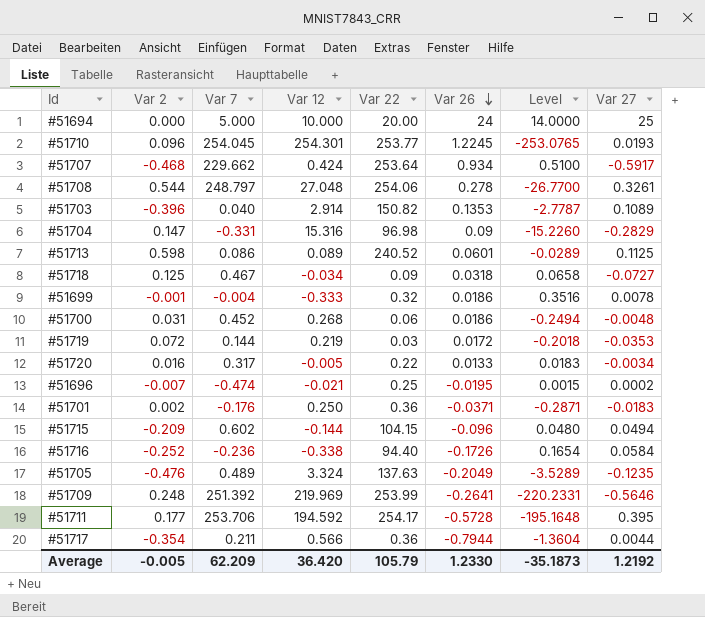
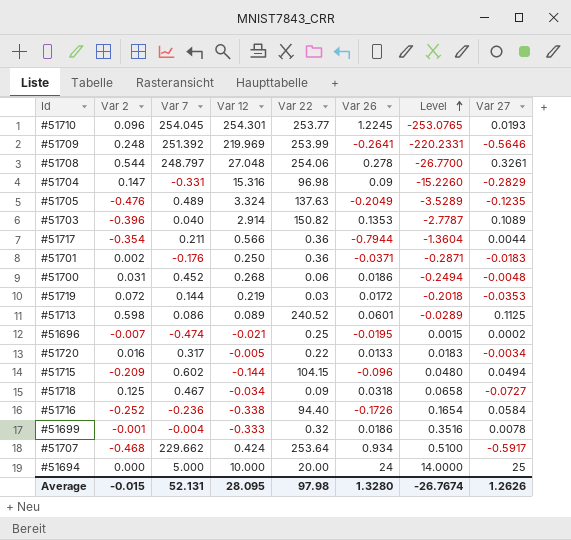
row order: Var 26 descending -> Level ascending
row #51711: 0.177 | 253.706 | 194.592 | 254.17 | -0.5728 | -195.1648 | 0.395 -> none
Average | Var 2: -0.005 -> -0.015
Average | Var 7: 62.209 -> 52.131
Average | Var 12: 36.420 -> 28.095
Average | Var 22: 105.79 -> 97.98
Average | Var 26: 1.2330 -> 1.3280
Average | Level: -35.1873 -> -26.7674
Average | Var 27: 1.2192 -> 1.2626

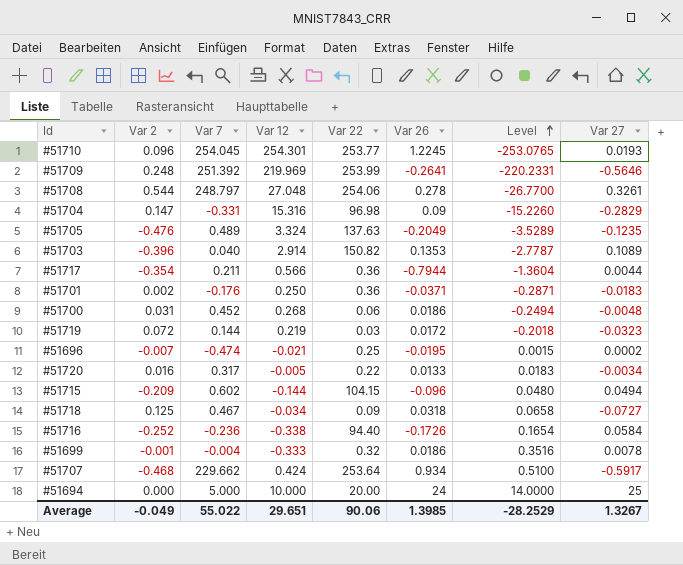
row #51713: 0.598 | 0.086 | 0.089 | 240.52 | 0.0601 | -0.0289 | 0.1125 -> none
#51719 | Var 27: -0.0353 -> -0.0323
Average | Var 2: -0.015 -> -0.049
Average | Var 7: 52.131 -> 55.022
Average | Var 12: 28.095 -> 29.651
Average | Var 22: 97.98 -> 90.06
Average | Var 26: 1.3280 -> 1.3985
Average | Level: -26.7674 -> -28.2529
Average | Var 27: 1.2626 -> 1.3267

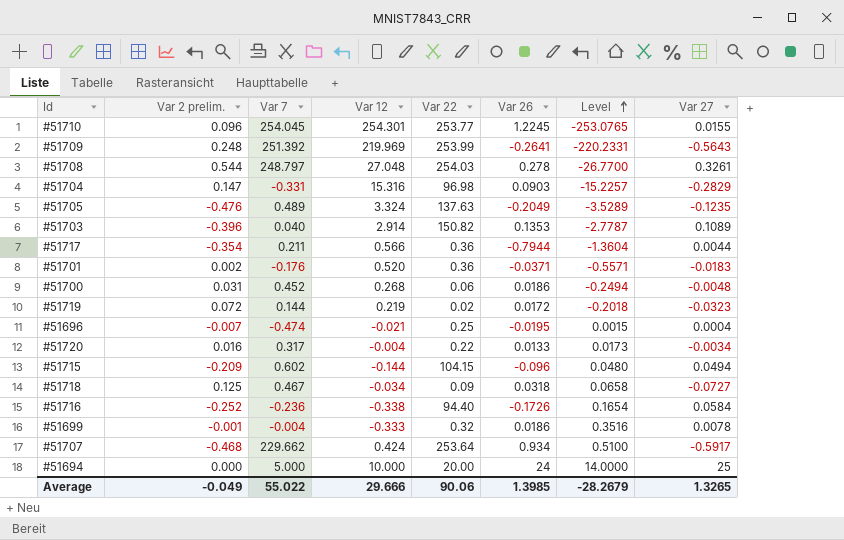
column name: Var 2 -> Var 2 prelim.
#51710 | Var 27: 0.0193 -> 0.0155
#51709 | Var 27: -0.5646 -> -0.5643
#51708 | Var 22: 254.06 -> 254.03
#51704 | Var 26: 0.09 -> 0.0903
#51704 | Level: -15.2260 -> -15.2257
#51701 | Var 12: 0.250 -> 0.520
#51701 | Level: -0.2871 -> -0.5571
#51719 | Var 22: 0.03 -> 0.02
#51696 | Var 27: 0.0002 -> 0.0004
#51720 | Var 12: -0.005 -> -0.004
#51720 | Level: 0.0183 -> 0.0173
Average | Var 12: 29.651 -> 29.666
Average | Level: -28.2529 -> -28.2679
Average | Var 27: 1.3267 -> 1.3265

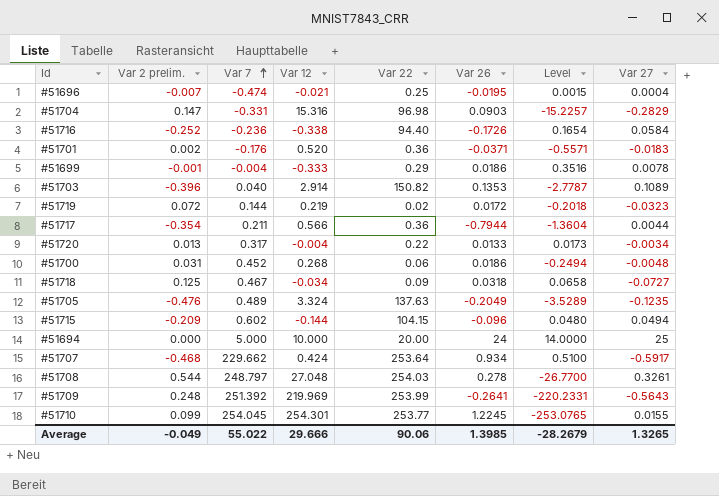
row order: Level ascending -> Var 7 ascending
#51699 | Var 22: 0.32 -> 0.29
#51720 | Var 2 prelim.: 0.016 -> 0.013
#51710 | Var 2 prelim.: 0.096 -> 0.099

